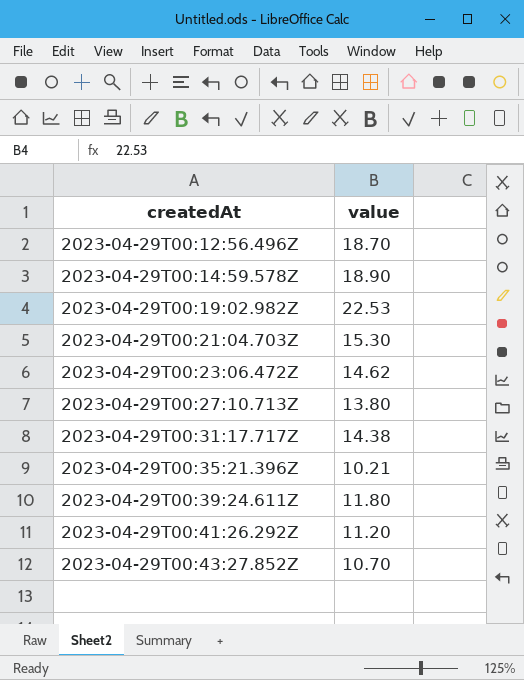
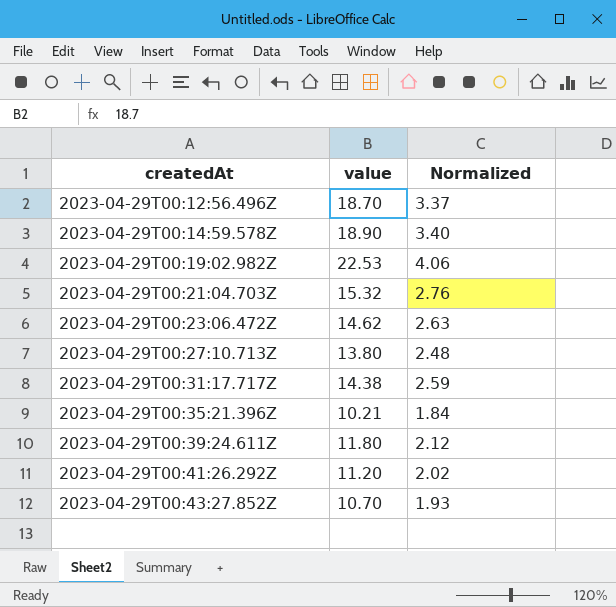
column Normalized | formula: none -> [value] * 0.18
2023-04-29T00:21:04.703Z | value: 15.30 -> 15.32

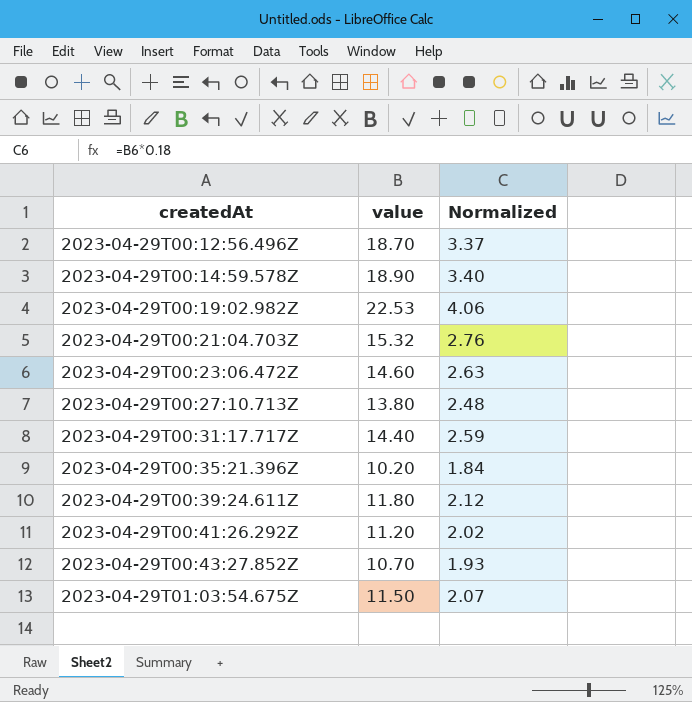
2023-04-29T00:23:06.472Z | value: 14.62 -> 14.60
2023-04-29T00:31:17.717Z | value: 14.38 -> 14.40
2023-04-29T00:35:21.396Z | value: 10.21 -> 10.20
row 2023-04-29T01:03:54.675Z: none -> 11.50 | 2.07

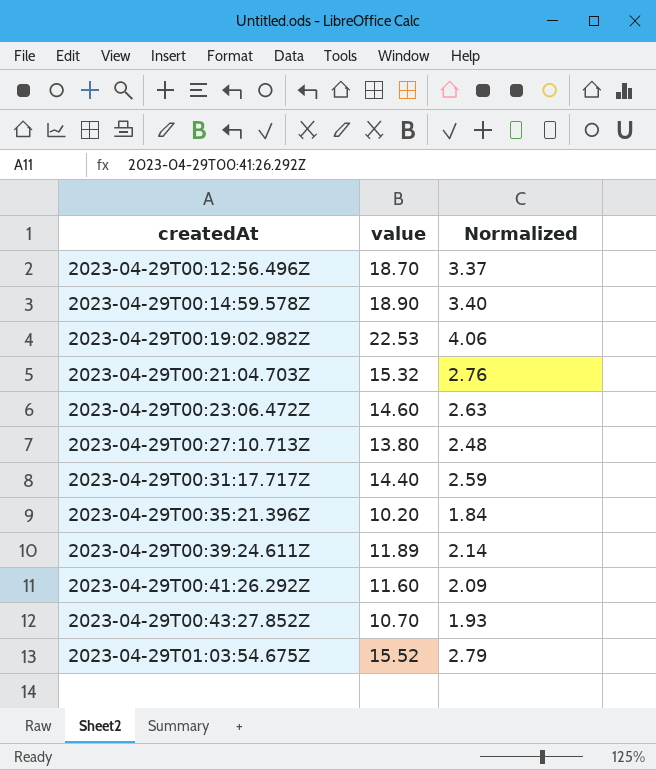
2023-04-29T00:39:24.611Z | value: 11.80 -> 11.89
2023-04-29T00:39:24.611Z | Normalized: 2.12 -> 2.14
2023-04-29T00:41:26.292Z | value: 11.20 -> 11.60
2023-04-29T00:41:26.292Z | Normalized: 2.02 -> 2.09
2023-04-29T01:03:54.675Z | value: 11.50 -> 15.52
2023-04-29T01:03:54.675Z | Normalized: 2.07 -> 2.79

